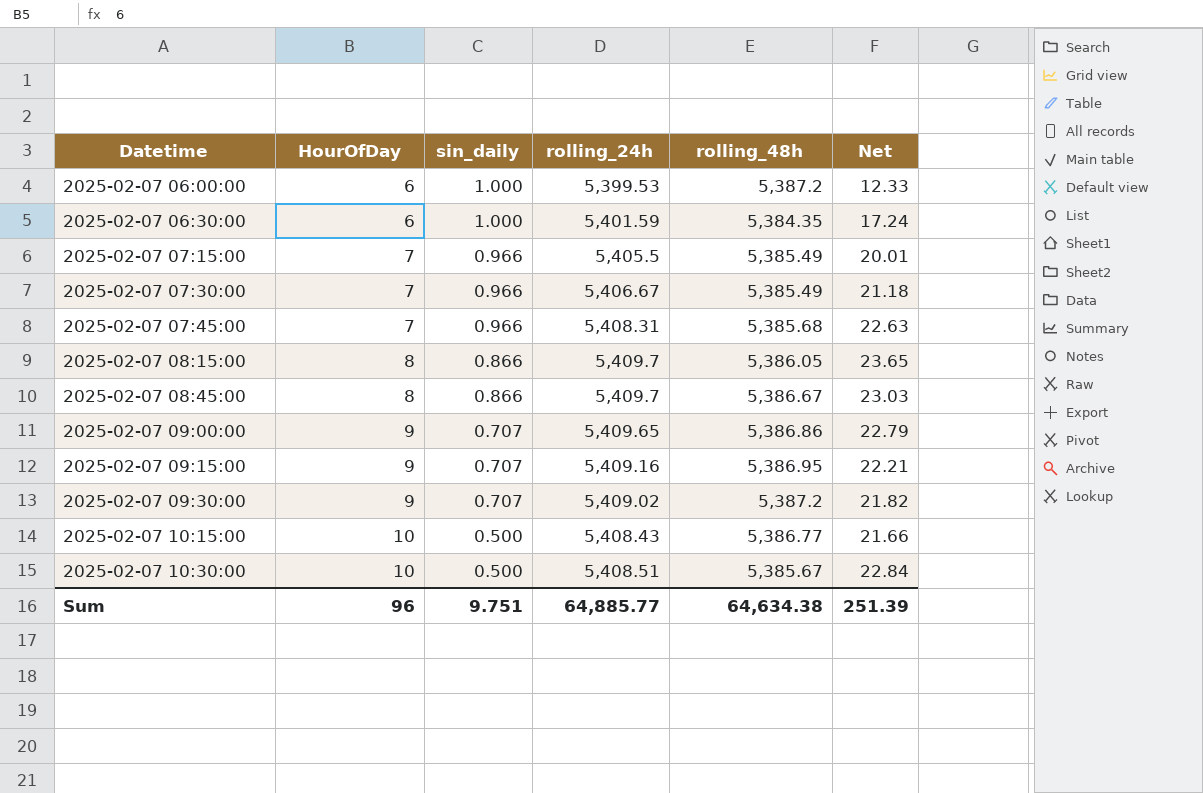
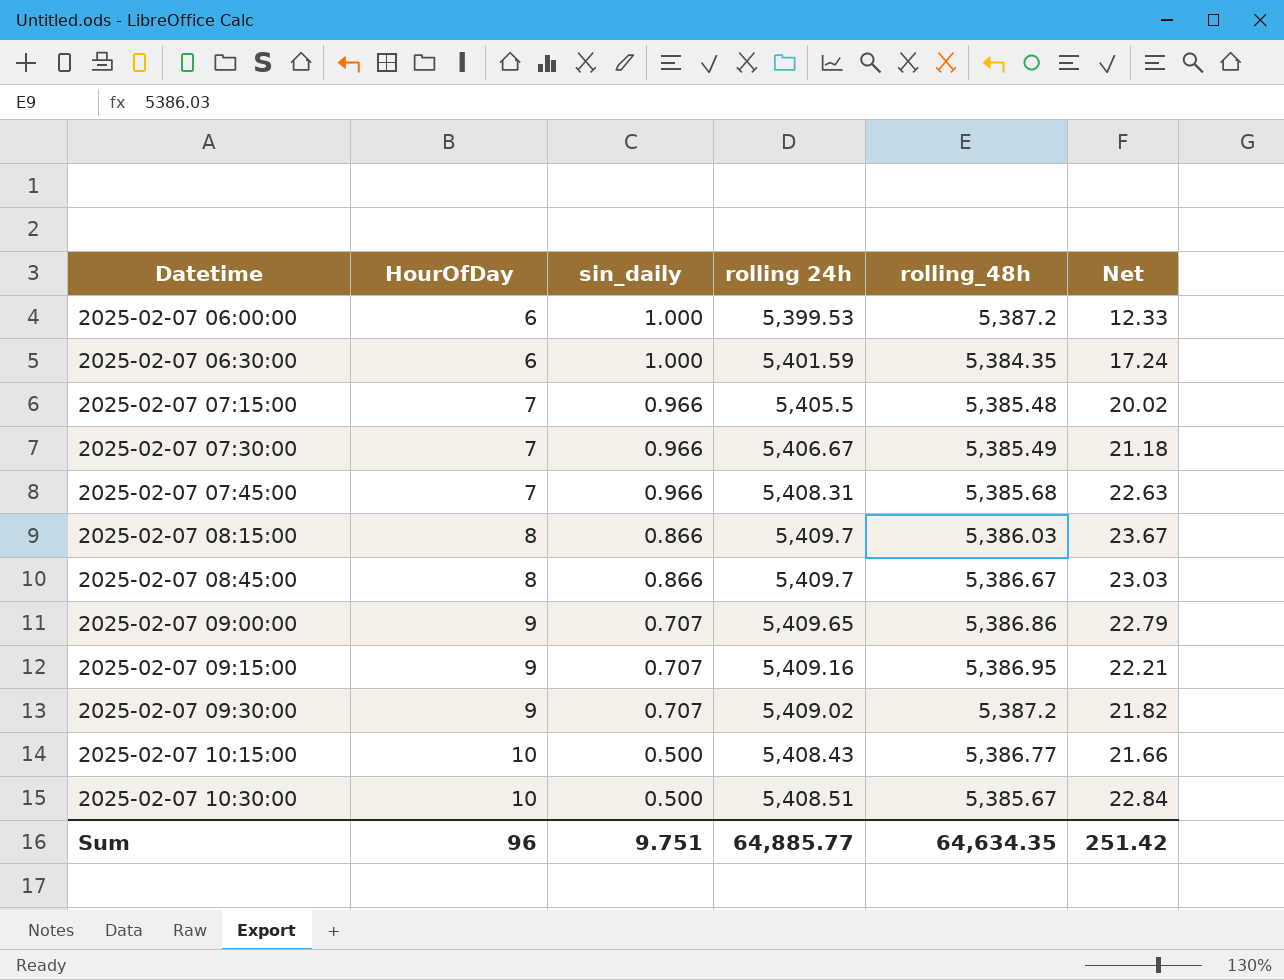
column name: rolling_24h -> rolling 24h
2025-02-07 07:15:00 | rolling_48h: 5,385.49 -> 5,385.48
2025-02-07 07:15:00 | Net: 20.01 -> 20.02
2025-02-07 08:15:00 | rolling_48h: 5,386.05 -> 5,386.03
2025-02-07 08:15:00 | Net: 23.65 -> 23.67
Sum | rolling_48h: 64,634.38 -> 64,634.35
Sum | Net: 251.39 -> 251.42

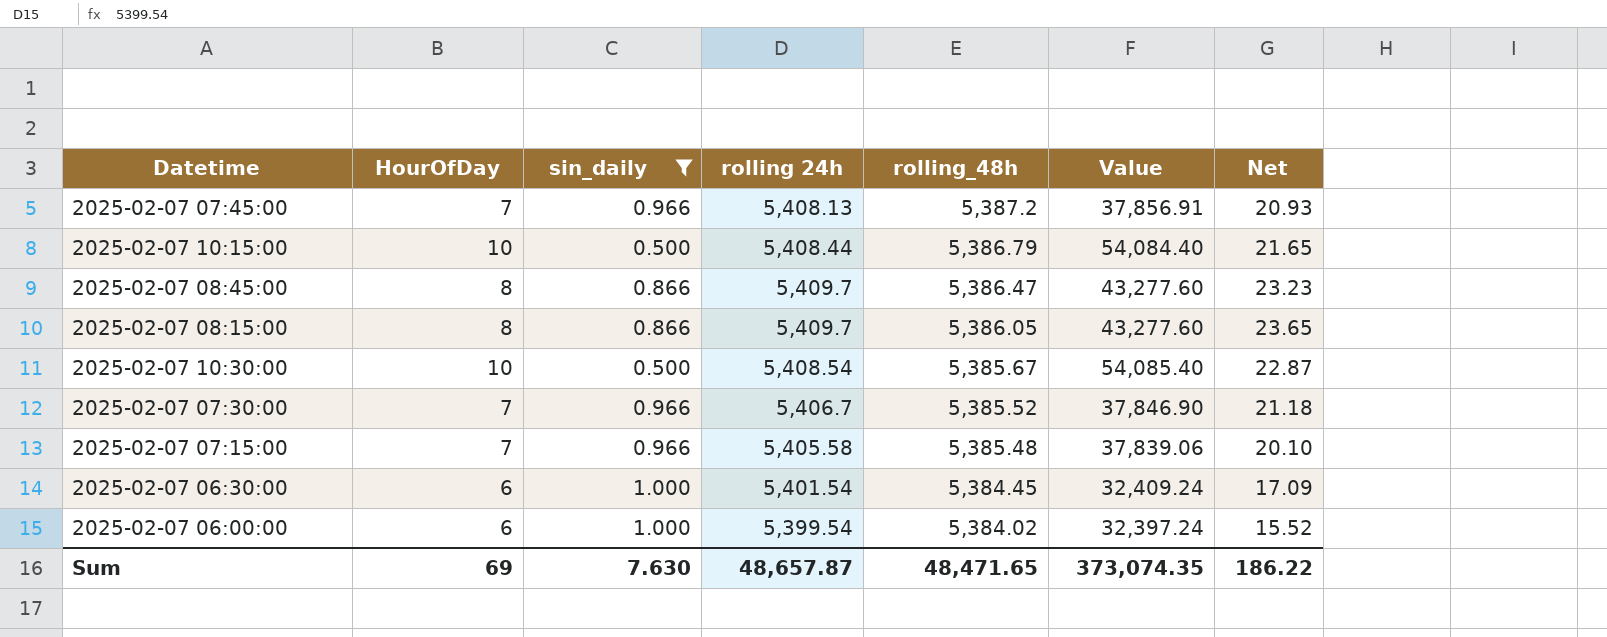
filter: none -> sin_daily != 0.707
row order: Datetime ascending -> rolling_48h descending
column Value | formula: none -> [HourOfDay] * [rolling 24h]
2025-02-07 07:45:00 | rolling 24h: 5,408.31 -> 5,408.13
2025-02-07 07:45:00 | rolling_48h: 5,385.68 -> 5,387.2
2025-02-07 07:45:00 | Net: 22.63 -> 20.93
2025-02-07 10:15:00 | rolling 24h: 5,408.43 -> 5,408.44
2025-02-07 10:15:00 | rolling_48h: 5,386.77 -> 5,386.79
2025-02-07 10:15:00 | Net: 21.66 -> 21.65
2025-02-07 08:45:00 | rolling_48h: 5,386.67 -> 5,386.47
2025-02-07 08:45:00 | Net: 23.03 -> 23.23
2025-02-07 08:15:00 | rolling_48h: 5,386.03 -> 5,386.05
2025-02-07 08:15:00 | Net: 23.67 -> 23.65
2025-02-07 10:30:00 | rolling 24h: 5,408.51 -> 5,408.54
2025-02-07 10:30:00 | Net: 22.84 -> 22.87
2025-02-07 07:30:00 | rolling 24h: 5,406.67 -> 5,406.7
2025-02-07 07:30:00 | rolling_48h: 5,385.49 -> 5,385.52
2025-02-07 07:15:00 | rolling 24h: 5,405.5 -> 5,405.58
2025-02-07 07:15:00 | Net: 20.02 -> 20.10
2025-02-07 06:30:00 | rolling 24h: 5,401.59 -> 5,401.54
2025-02-07 06:30:00 | rolling_48h: 5,384.35 -> 5,384.45
2025-02-07 06:30:00 | Net: 17.24 -> 17.09
2025-02-07 06:00:00 | rolling 24h: 5,399.53 -> 5,399.54
2025-02-07 06:00:00 | rolling_48h: 5,387.2 -> 5,384.02
2025-02-07 06:00:00 | Net: 12.33 -> 15.52
Sum | HourOfDay: 96 -> 69
Sum | sin_daily: 9.751 -> 7.630
Sum | rolling 24h: 64,885.77 -> 48,657.87
Sum | rolling_48h: 64,634.35 -> 48,471.65
Sum | Net: 251.42 -> 186.22

